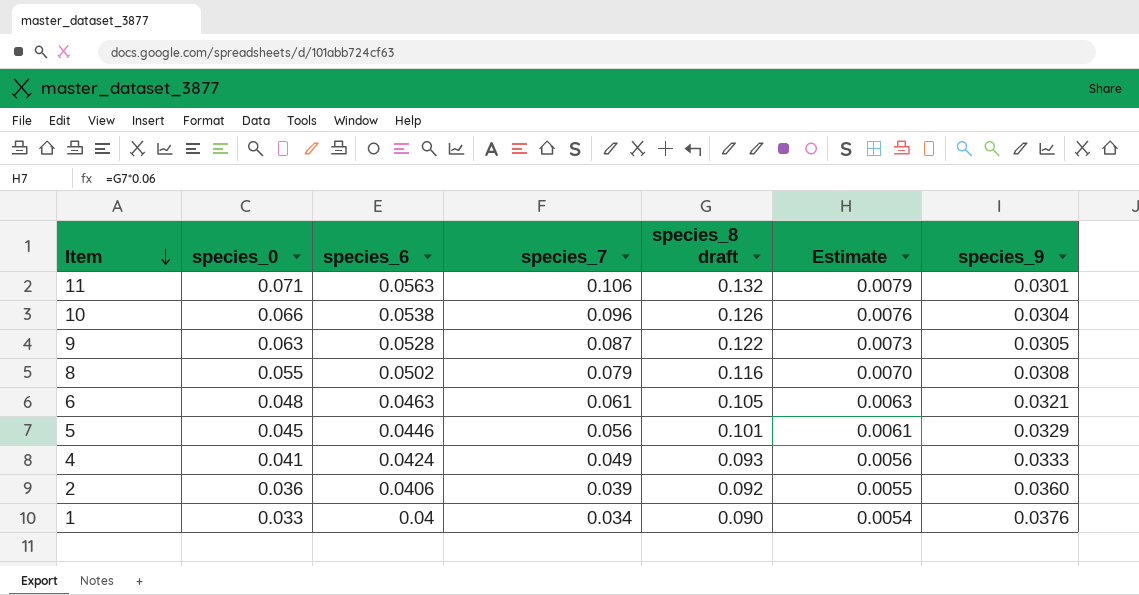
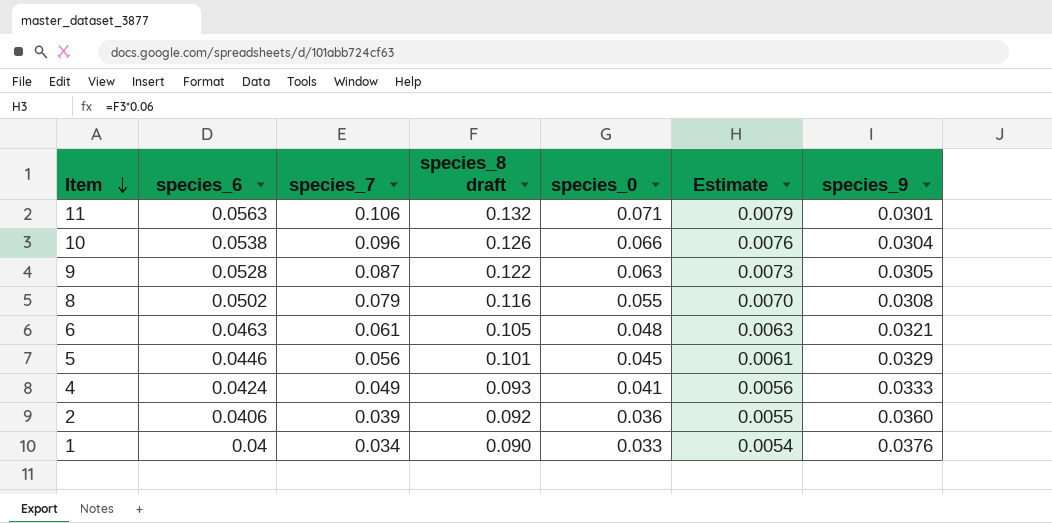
column species_0 | position: 2 -> 5

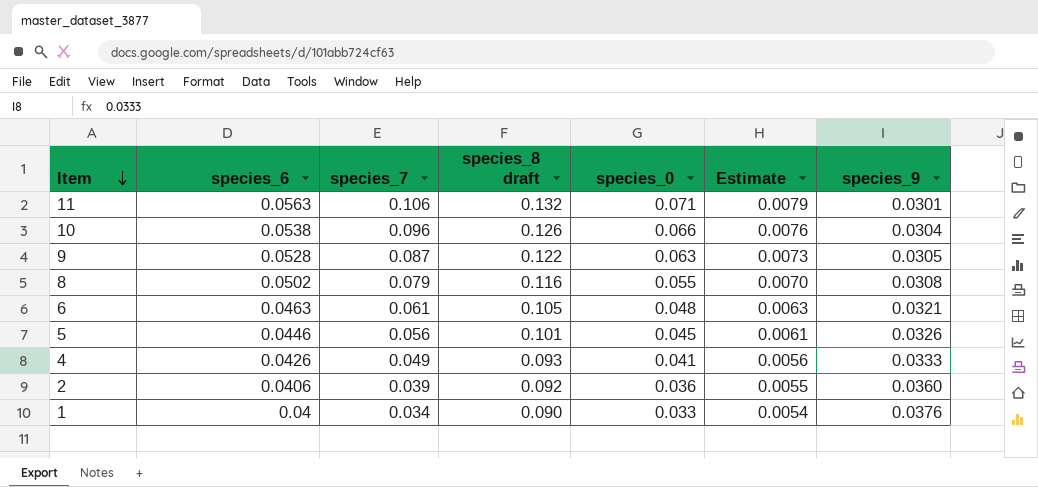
5 | species_9: 0.0329 -> 0.0326
4 | species_6: 0.0424 -> 0.0426

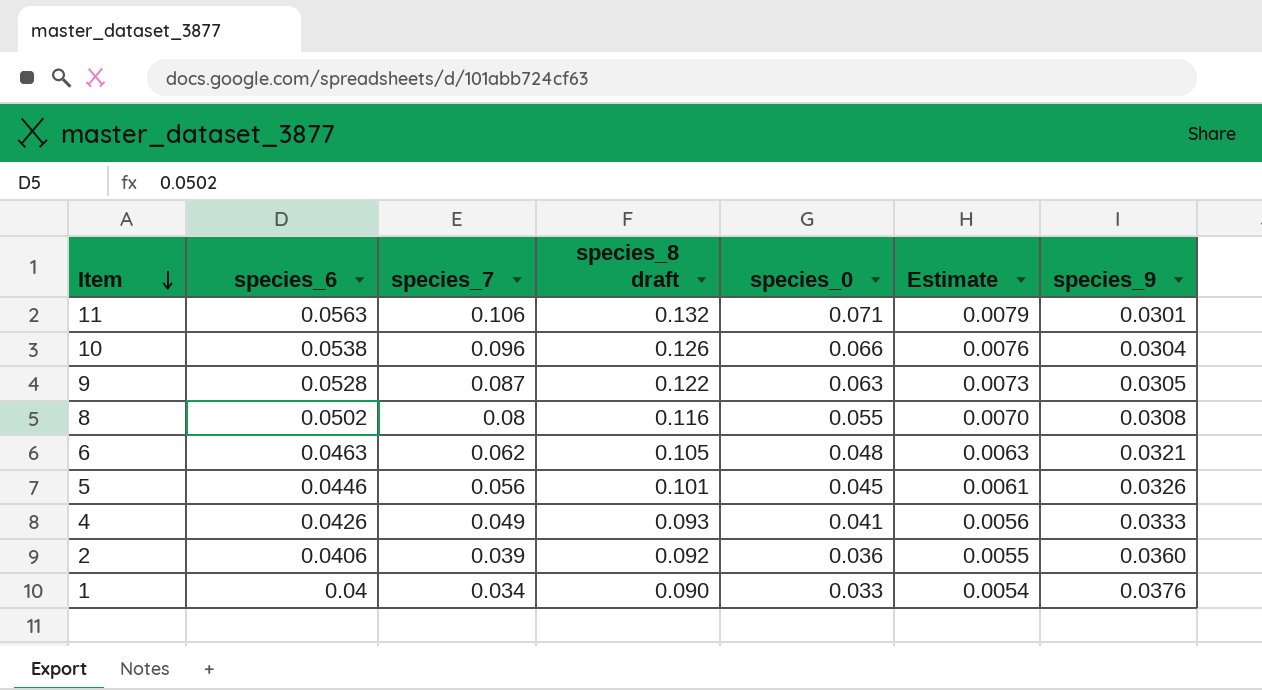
8 | species_7: 0.079 -> 0.08
6 | species_7: 0.061 -> 0.062

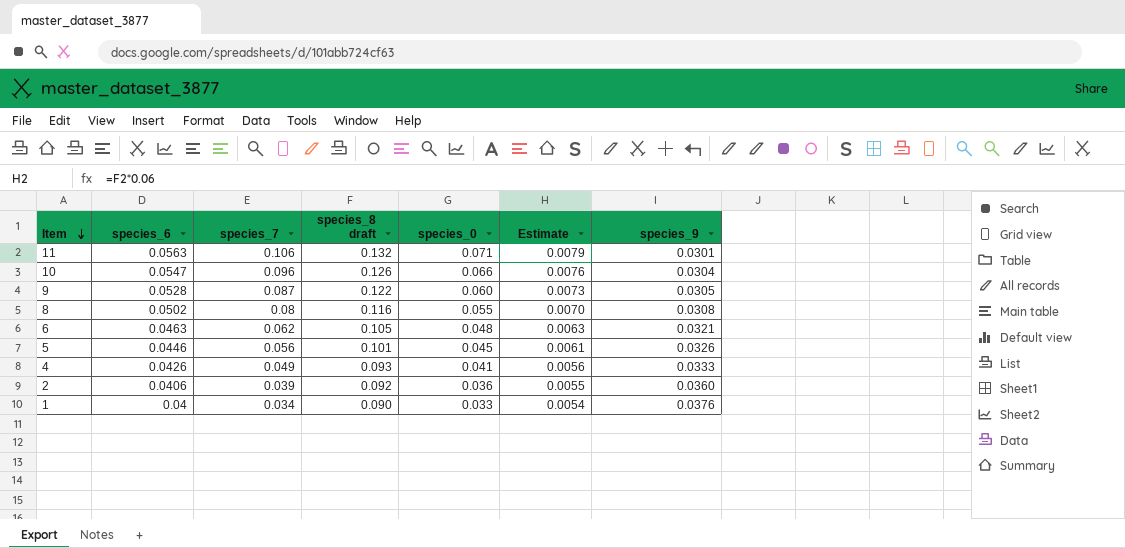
10 | species_6: 0.0538 -> 0.0547
9 | species_0: 0.063 -> 0.060

